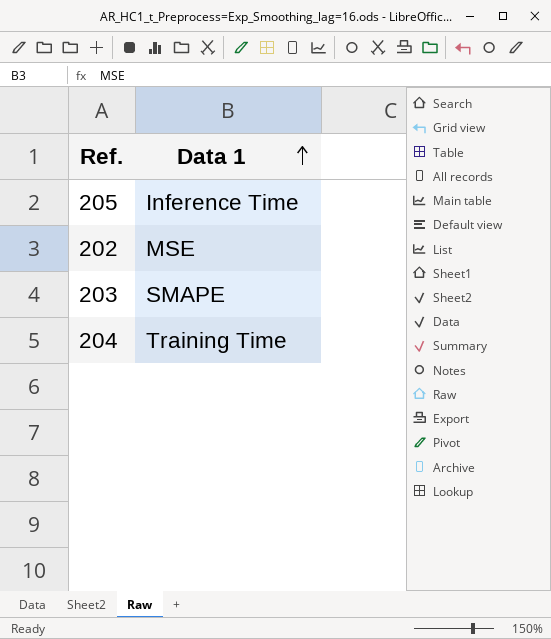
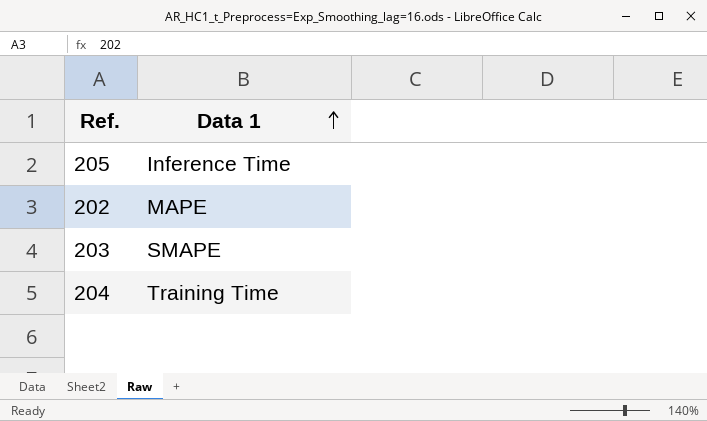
202 | Data 1: MSE -> MAPE

